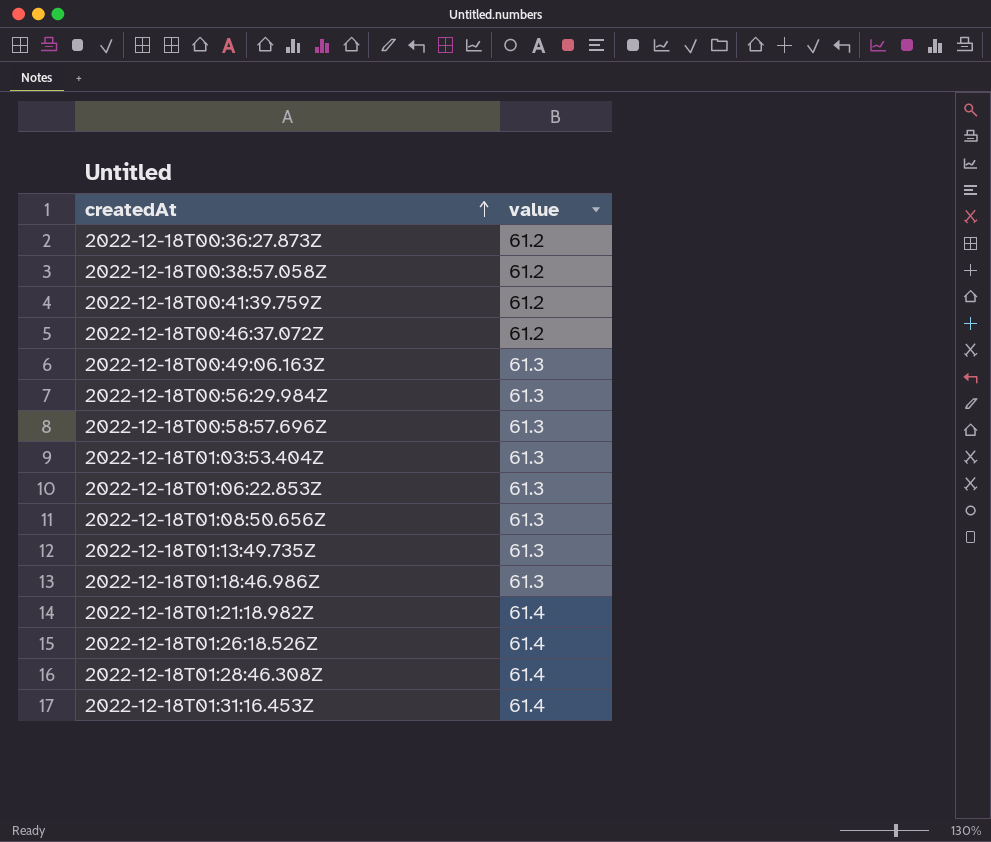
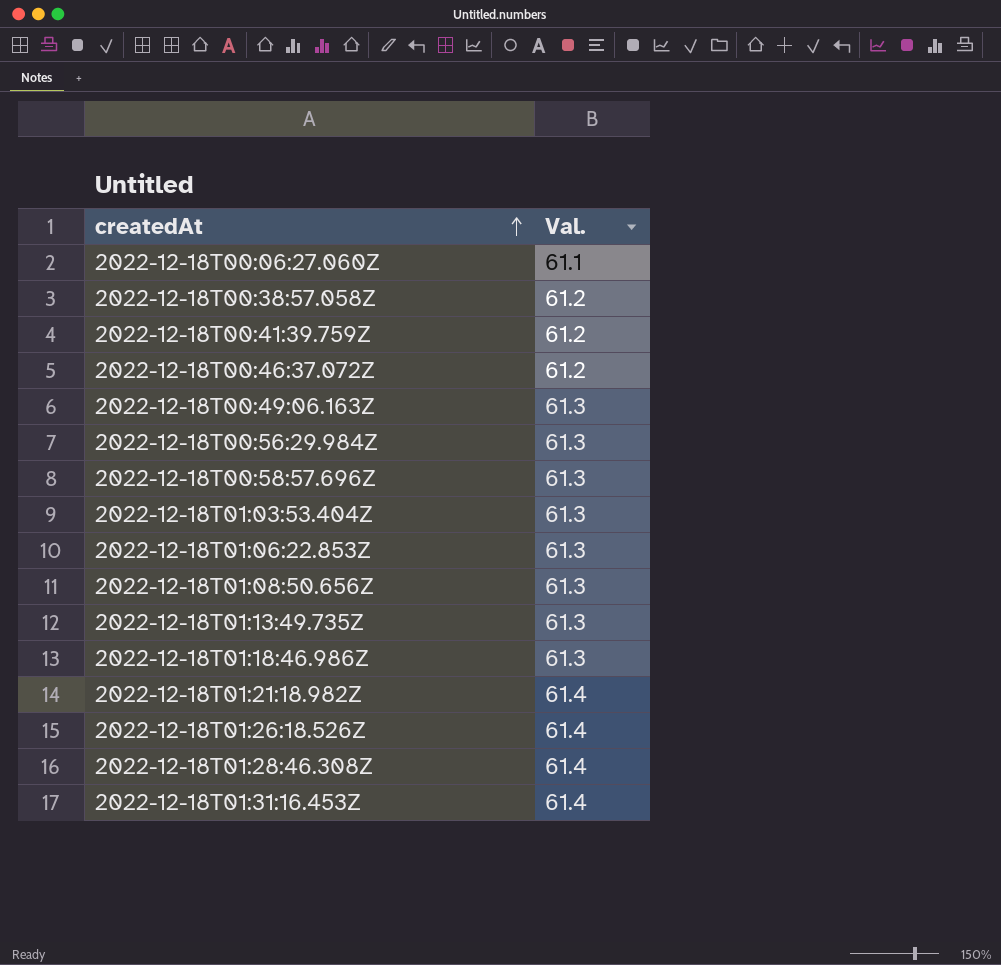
column name: value -> Val.
row 2022-12-18T00:36:27.873Z: 61.2 -> none
row 2022-12-18T00:06:27.060Z: none -> 61.1

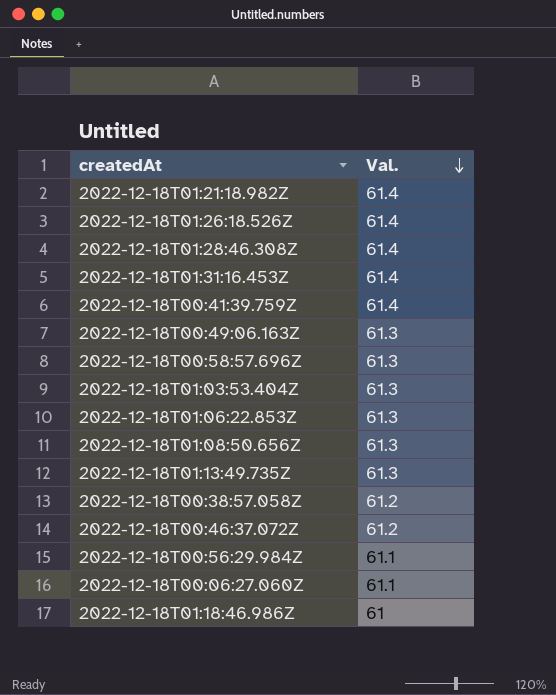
row order: createdAt ascending -> Val. descending
2022-12-18T00:41:39.759Z | Val.: 61.2 -> 61.4
2022-12-18T00:56:29.984Z | Val.: 61.3 -> 61.1
2022-12-18T01:18:46.986Z | Val.: 61.3 -> 61

